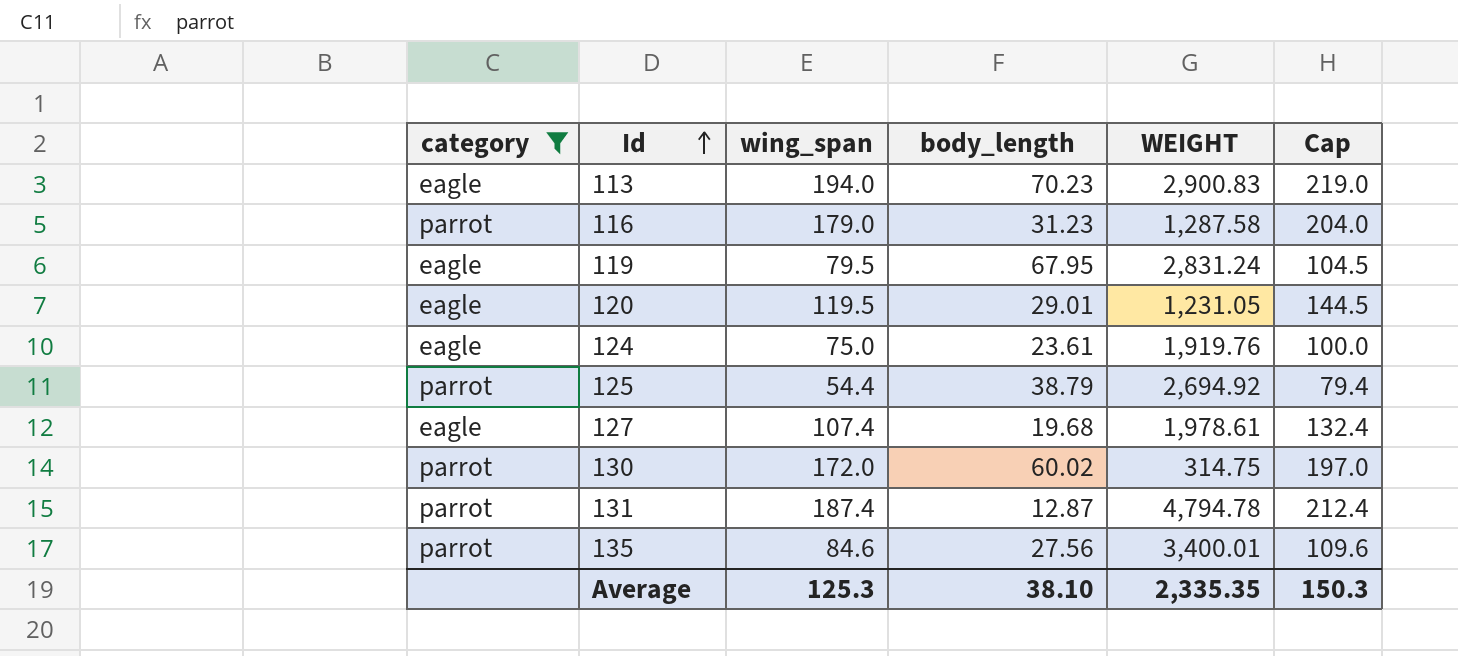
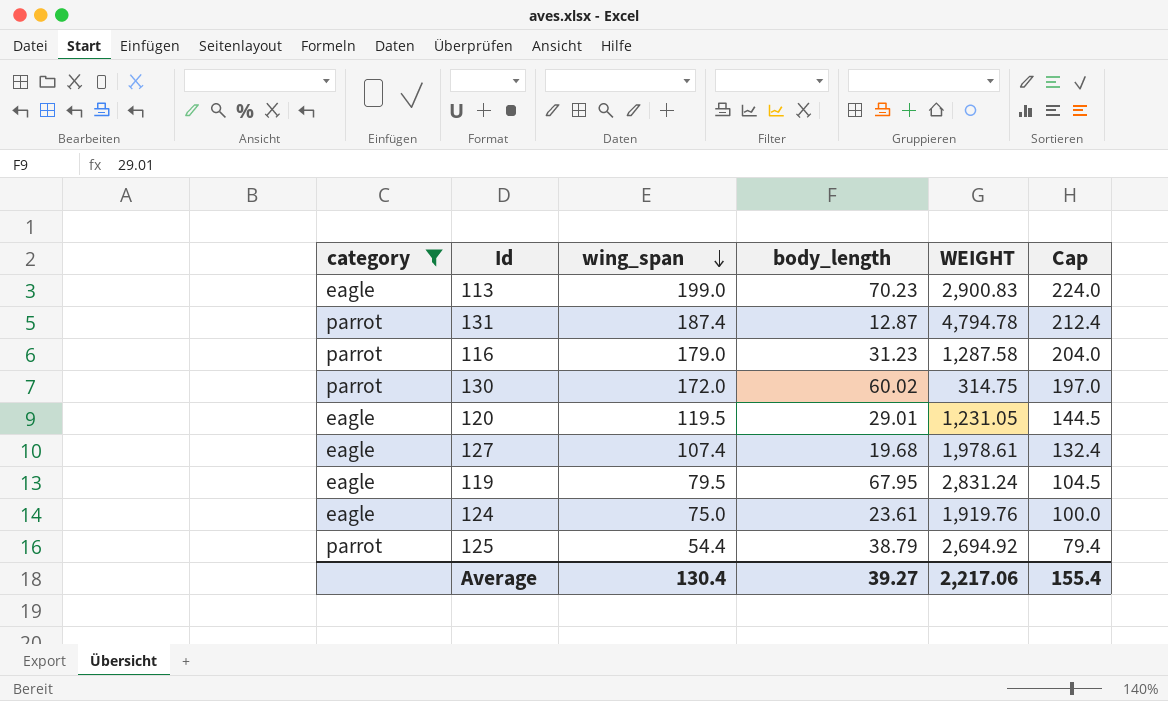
row order: Id ascending -> wing_span descending
row 135: parrot | 84.6 | 27.56 | 3,400.01 | 109.6 -> none
113 | wing_span: 194.0 -> 199.0
113 | Cap: 219.0 -> 224.0
Average | wing_span: 125.3 -> 130.4
Average | body_length: 38.10 -> 39.27
Average | WEIGHT: 2,335.35 -> 2,217.06
Average | Cap: 150.3 -> 155.4

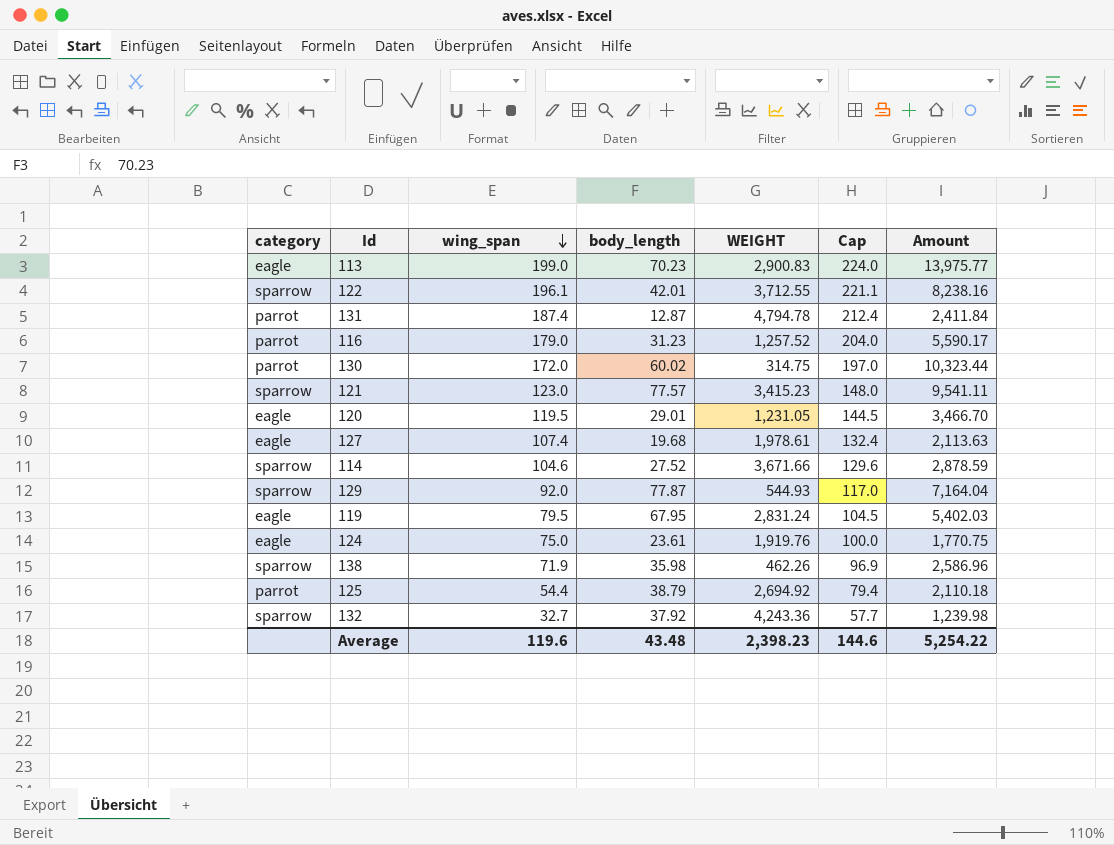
filter: category != sparrow -> none
column Amount | formula: none -> [wing_span] * [body_length]
116 | WEIGHT: 1,287.58 -> 1,257.52
Average | wing_span: 130.4 -> 119.6
Average | body_length: 39.27 -> 43.48
Average | WEIGHT: 2,217.06 -> 2,398.23
Average | Cap: 155.4 -> 144.6

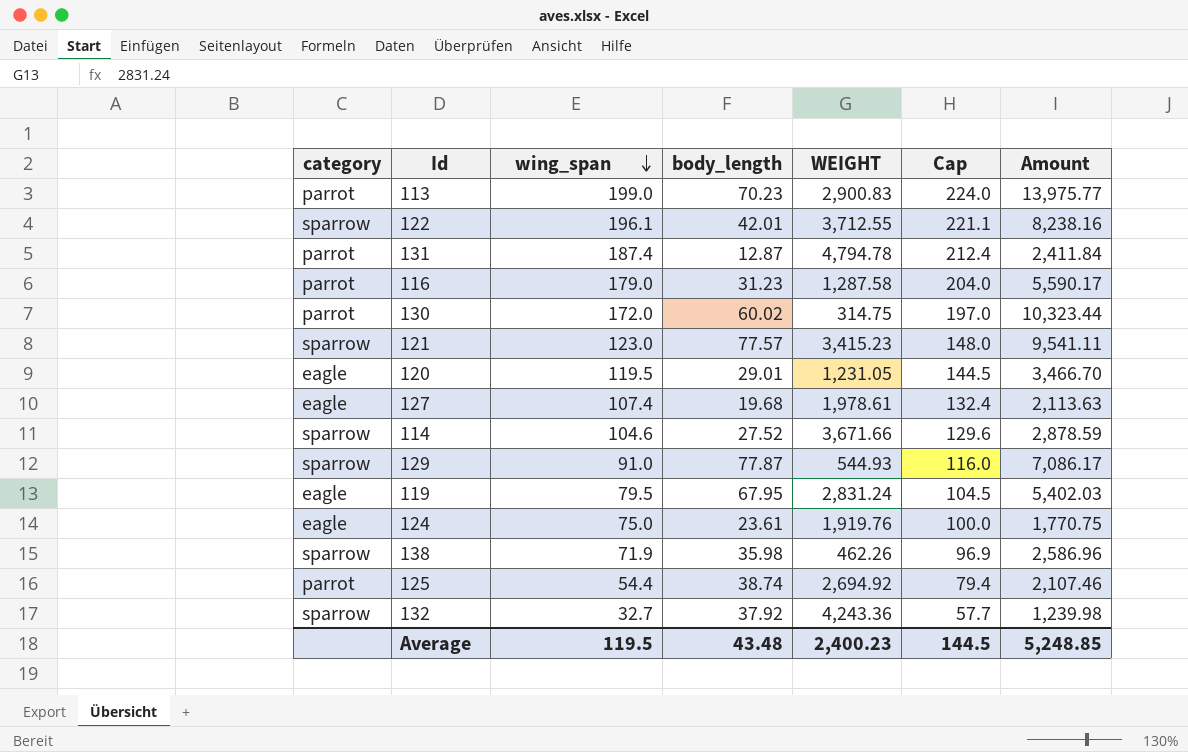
113 | category: eagle -> parrot
116 | WEIGHT: 1,257.52 -> 1,287.58
129 | wing_span: 92.0 -> 91.0
129 | Cap: 117.0 -> 116.0
129 | Amount: 7,164.04 -> 7,086.17
125 | body_length: 38.79 -> 38.74
125 | Amount: 2,110.18 -> 2,107.46
Average | wing_span: 119.6 -> 119.5
Average | WEIGHT: 2,398.23 -> 2,400.23
Average | Cap: 144.6 -> 144.5
Average | Amount: 5,254.22 -> 5,248.85

